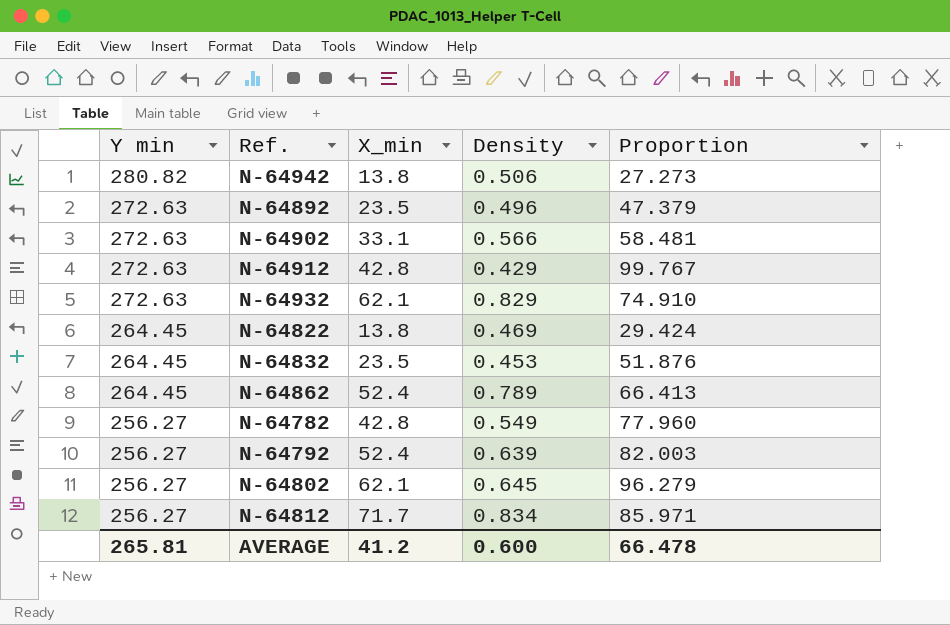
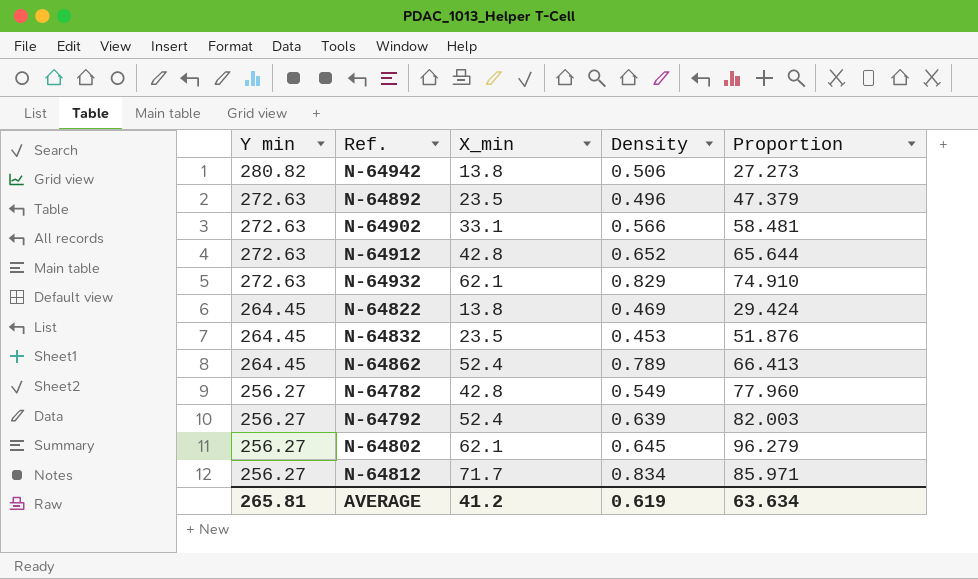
N-64912 | Density: 0.429 -> 0.652
N-64912 | Proportion: 99.767 -> 65.644
AVERAGE | Density: 0.600 -> 0.619
AVERAGE | Proportion: 66.478 -> 63.634

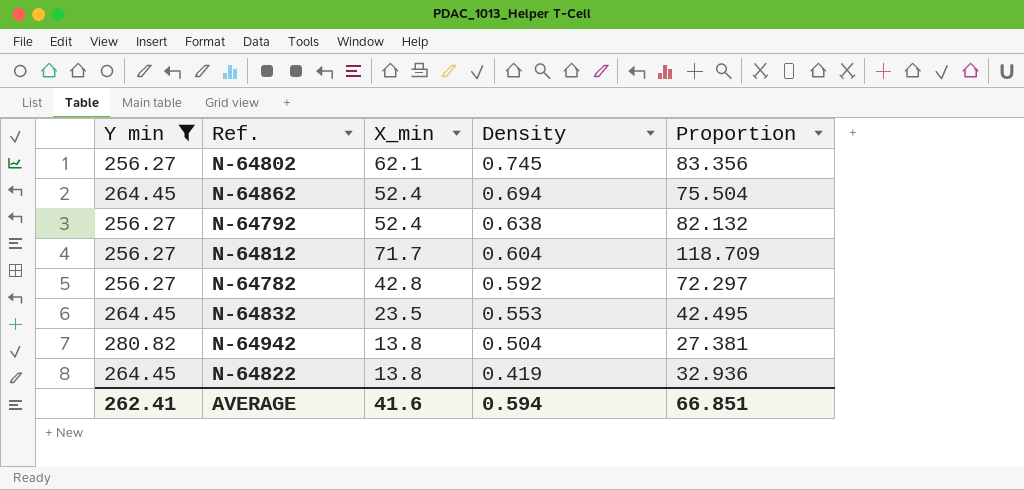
filter: none -> Y min != 272.63
row order: Y min descending -> Density descending
N-64802 | Density: 0.645 -> 0.745
N-64802 | Proportion: 96.279 -> 83.356
N-64862 | Density: 0.789 -> 0.694
N-64862 | Proportion: 66.413 -> 75.504
N-64792 | Density: 0.639 -> 0.638
N-64792 | Proportion: 82.003 -> 82.132
N-64812 | Density: 0.834 -> 0.604
N-64812 | Proportion: 85.971 -> 118.709
N-64782 | Density: 0.549 -> 0.592
N-64782 | Proportion: 77.960 -> 72.297
N-64832 | Density: 0.453 -> 0.553
N-64832 | Proportion: 51.876 -> 42.495
N-64942 | Density: 0.506 -> 0.504
N-64942 | Proportion: 27.273 -> 27.381
N-64822 | Density: 0.469 -> 0.419
N-64822 | Proportion: 29.424 -> 32.936
AVERAGE | Y min: 265.81 -> 262.41
AVERAGE | X_min: 41.2 -> 41.6
AVERAGE | Density: 0.619 -> 0.594
AVERAGE | Proportion: 63.634 -> 66.851

